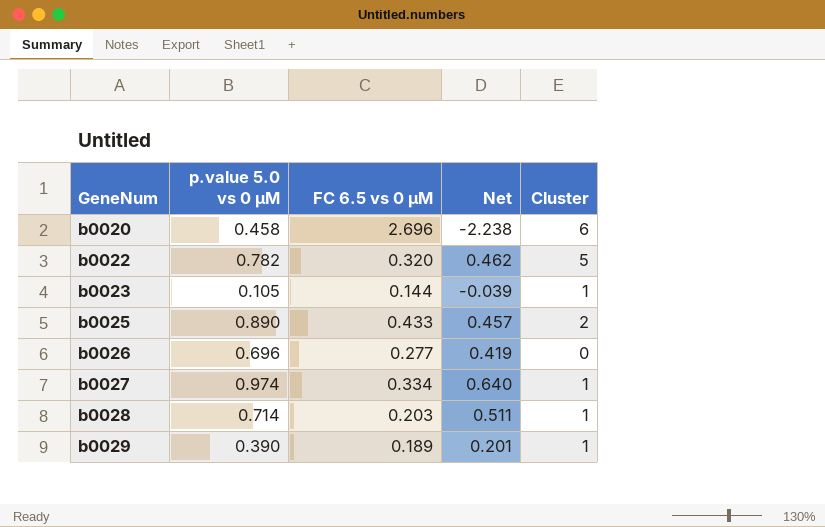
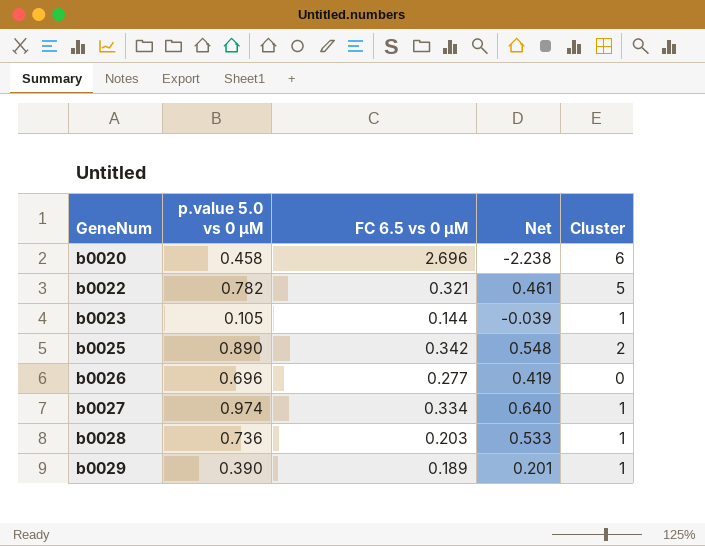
b0022 | FC 6.5 vs 0 µM: 0.320 -> 0.321
b0022 | Net: 0.462 -> 0.461
b0025 | FC 6.5 vs 0 µM: 0.433 -> 0.342
b0025 | Net: 0.457 -> 0.548
b0028 | p.value 5.0 vs 0 µM: 0.714 -> 0.736
b0028 | Net: 0.511 -> 0.533

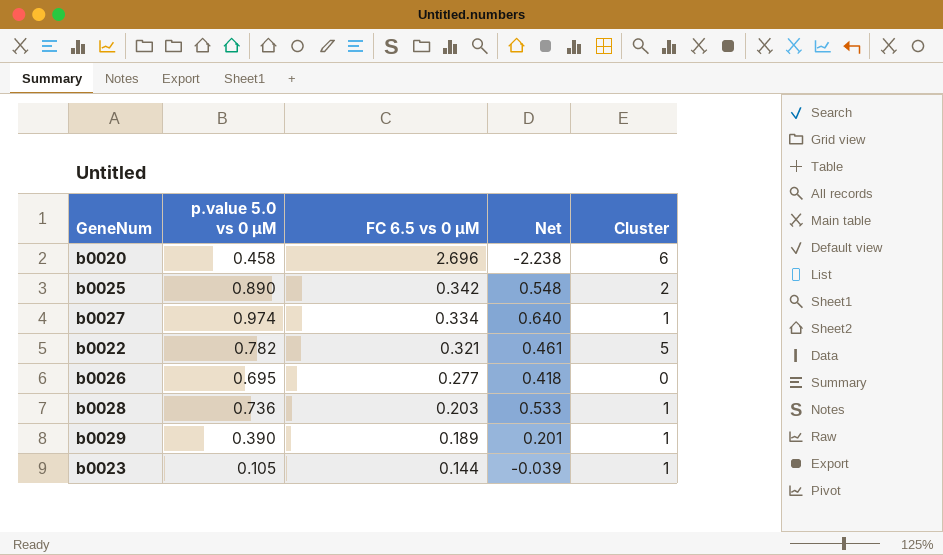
row order: GeneNum ascending -> FC 6.5 vs 0 µM descending
b0026 | p.value 5.0 vs 0 µM: 0.696 -> 0.695
b0026 | Net: 0.419 -> 0.418

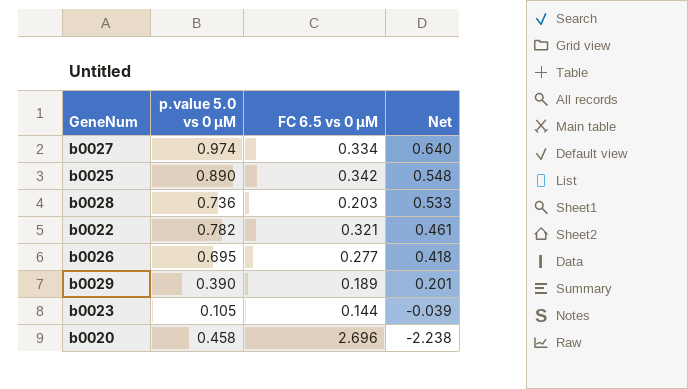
row order: FC 6.5 vs 0 µM descending -> Net descending
column Cluster | position: 5 -> none

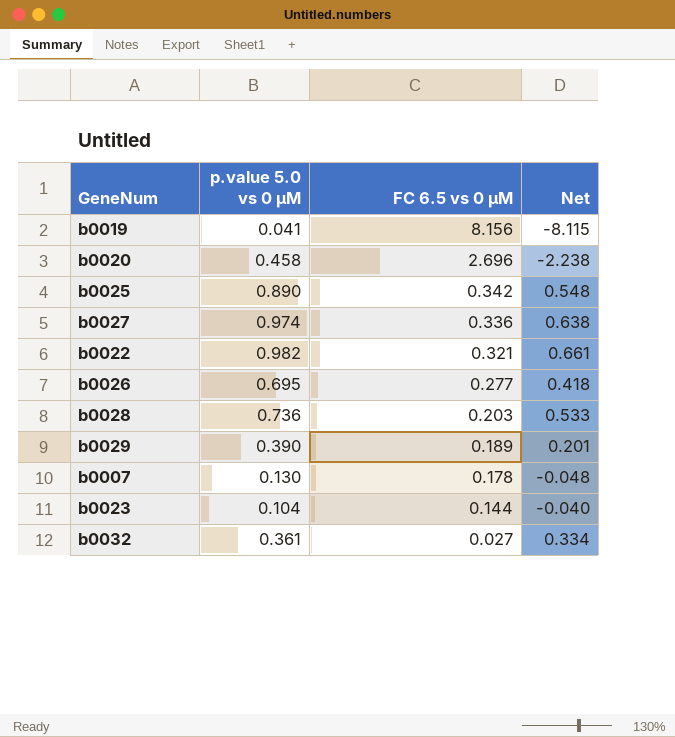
row order: Net descending -> FC 6.5 vs 0 µM descending
row b0019: none -> 0.041 | 8.156 | -8.115
b0027 | FC 6.5 vs 0 µM: 0.334 -> 0.336
b0027 | Net: 0.640 -> 0.638
b0022 | p.value 5.0 vs 0 µM: 0.782 -> 0.982
b0022 | Net: 0.461 -> 0.661
row b0007: none -> 0.130 | 0.178 | -0.048
b0023 | p.value 5.0 vs 0 µM: 0.105 -> 0.104
b0023 | Net: -0.039 -> -0.040
row b0032: none -> 0.361 | 0.027 | 0.334

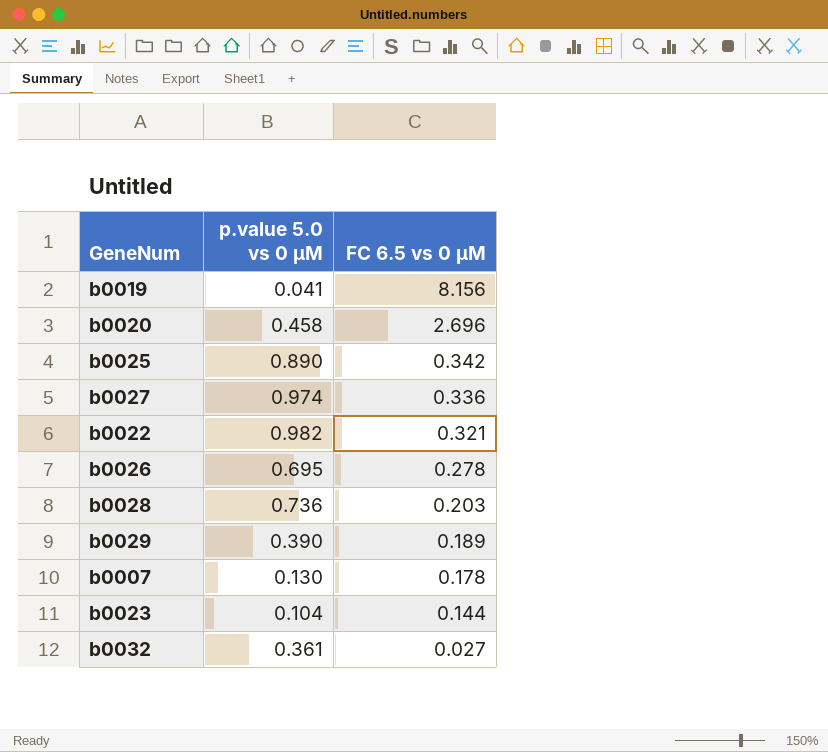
column Net | formula: [p.value 5.0 vs 0 µM] - [FC 6.5 vs 0 µM] -> none
b0026 | FC 6.5 vs 0 µM: 0.277 -> 0.278

